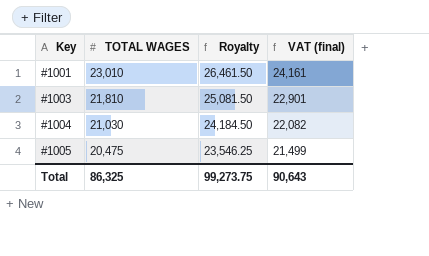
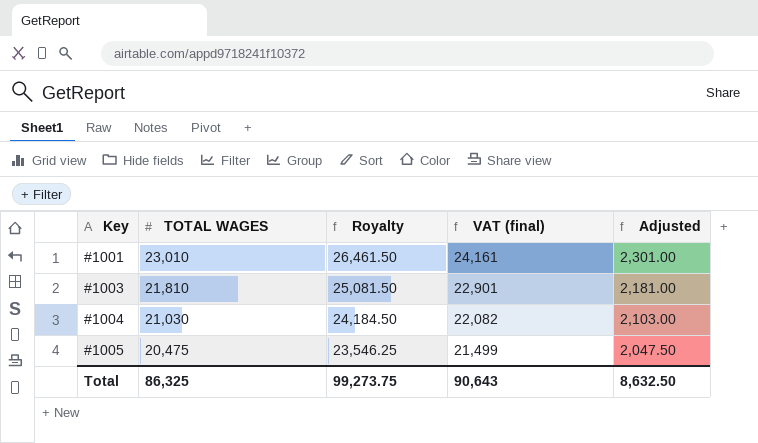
column Adjusted | formula: none -> [TOTAL WAGES] * 0.1

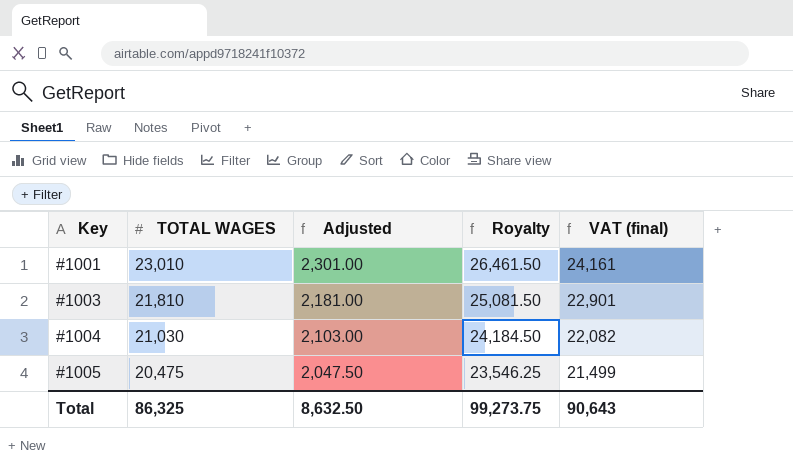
column Adjusted | position: 5 -> 3

